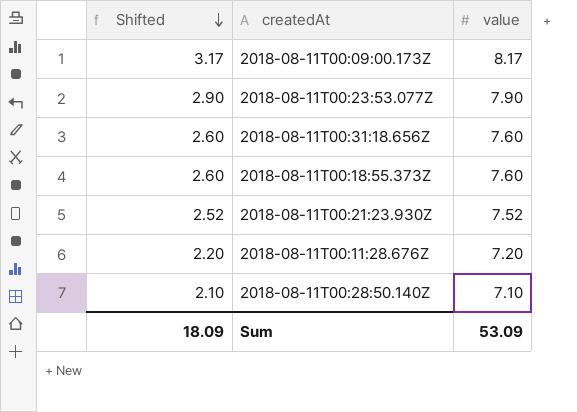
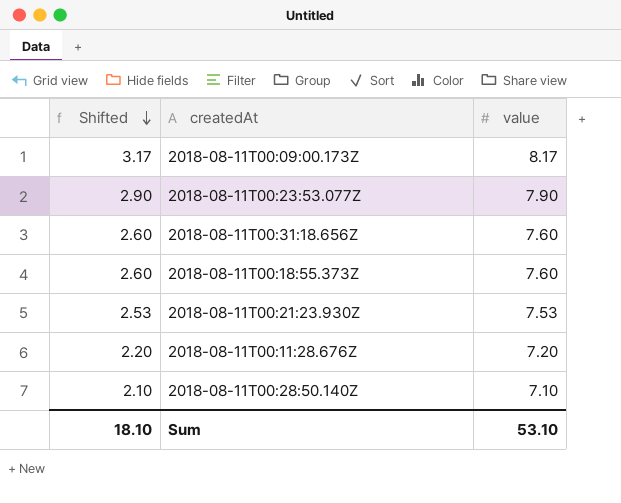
2018-08-11T00:21:23.930Z | Shifted: 2.52 -> 2.53
2018-08-11T00:21:23.930Z | value: 7.52 -> 7.53
Sum | Shifted: 18.09 -> 18.10
Sum | value: 53.09 -> 53.10

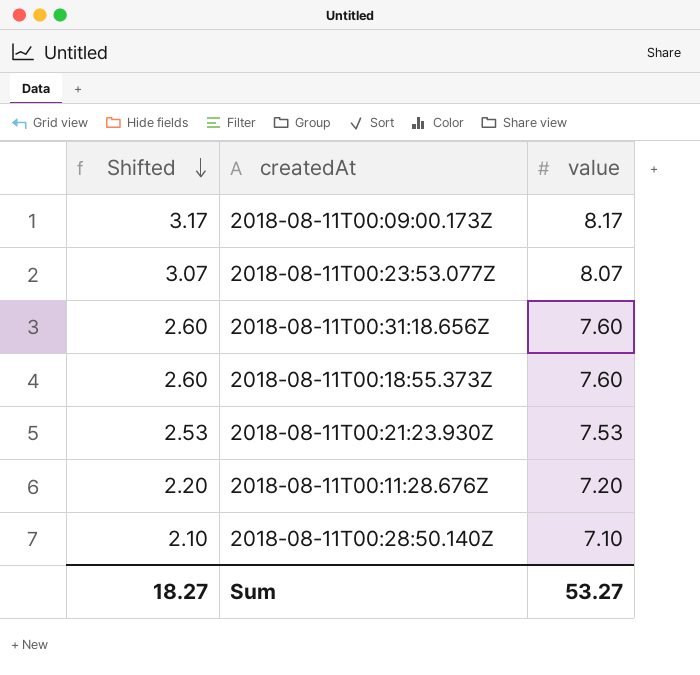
2018-08-11T00:23:53.077Z | Shifted: 2.90 -> 3.07
2018-08-11T00:23:53.077Z | value: 7.90 -> 8.07
Sum | Shifted: 18.10 -> 18.27
Sum | value: 53.10 -> 53.27

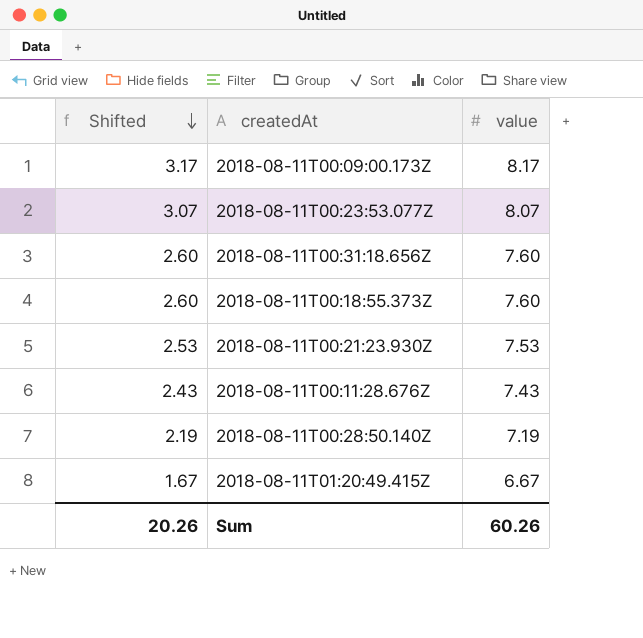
2018-08-11T00:11:28.676Z | Shifted: 2.20 -> 2.43
2018-08-11T00:11:28.676Z | value: 7.20 -> 7.43
2018-08-11T00:28:50.140Z | Shifted: 2.10 -> 2.19
2018-08-11T00:28:50.140Z | value: 7.10 -> 7.19
row 2018-08-11T01:20:49.415Z: none -> 1.67 | 6.67
Sum | Shifted: 18.27 -> 20.26
Sum | value: 53.27 -> 60.26

